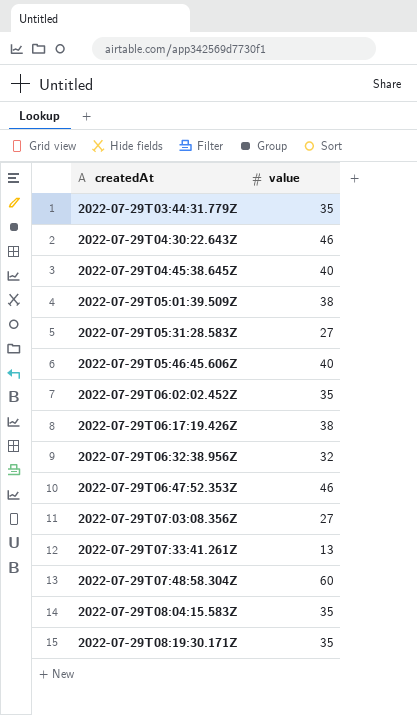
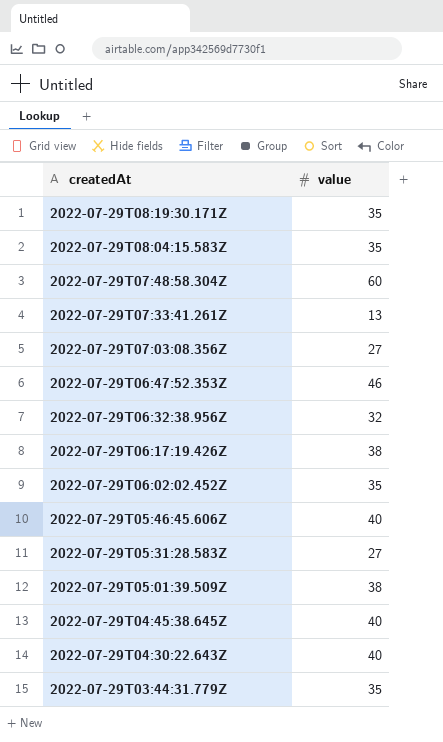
row order: createdAt ascending -> createdAt descending
2022-07-29T04:30:22.643Z | value: 46 -> 40

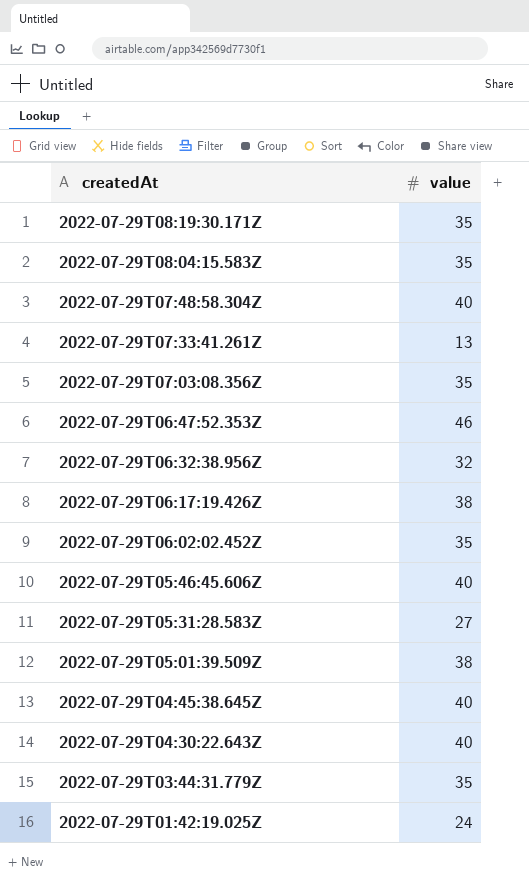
2022-07-29T07:48:58.304Z | value: 60 -> 40
2022-07-29T07:03:08.356Z | value: 27 -> 35
row 2022-07-29T01:42:19.025Z: none -> 24

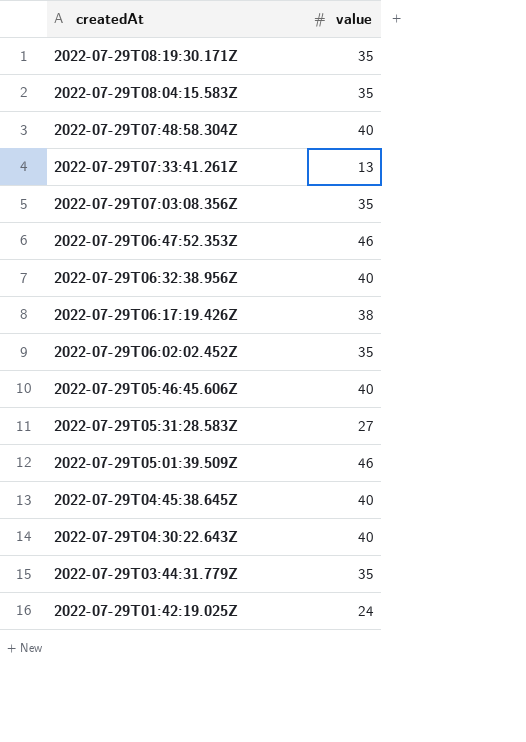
2022-07-29T06:32:38.956Z | value: 32 -> 40
2022-07-29T05:01:39.509Z | value: 38 -> 46

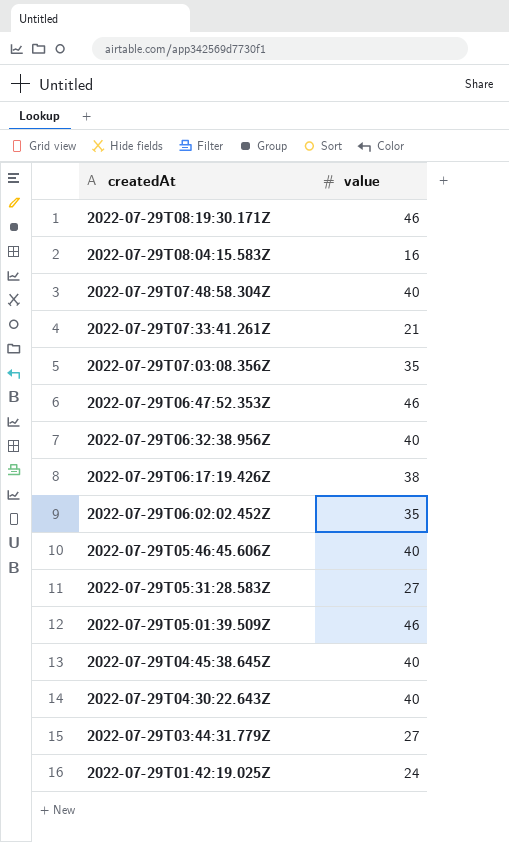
2022-07-29T08:19:30.171Z | value: 35 -> 46
2022-07-29T08:04:15.583Z | value: 35 -> 16
2022-07-29T07:33:41.261Z | value: 13 -> 21
2022-07-29T03:44:31.779Z | value: 35 -> 27

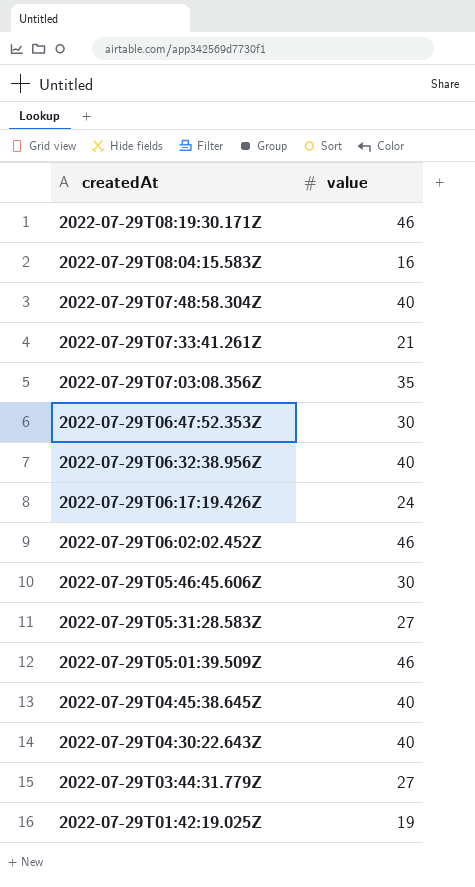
2022-07-29T06:47:52.353Z | value: 46 -> 30
2022-07-29T06:17:19.426Z | value: 38 -> 24
2022-07-29T06:02:02.452Z | value: 35 -> 46
2022-07-29T05:46:45.606Z | value: 40 -> 30
2022-07-29T01:42:19.025Z | value: 24 -> 19

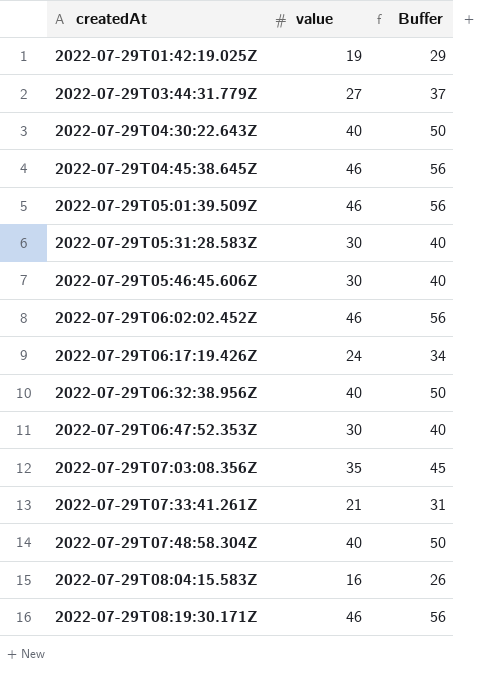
row order: createdAt descending -> createdAt ascending
column Buffer | formula: none -> [value] + 10
2022-07-29T04:45:38.645Z | value: 40 -> 46
2022-07-29T05:31:28.583Z | value: 27 -> 30

